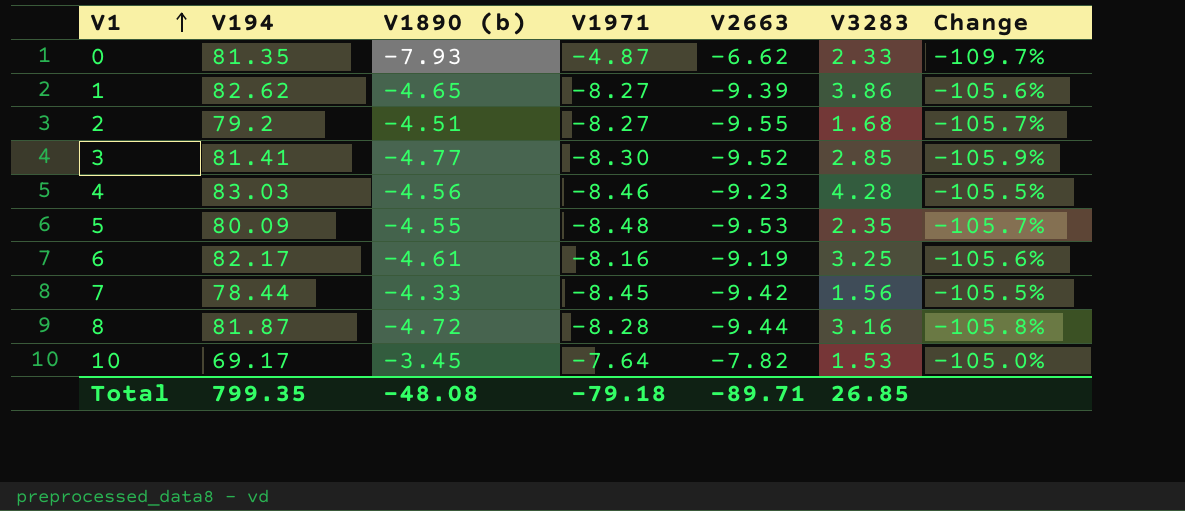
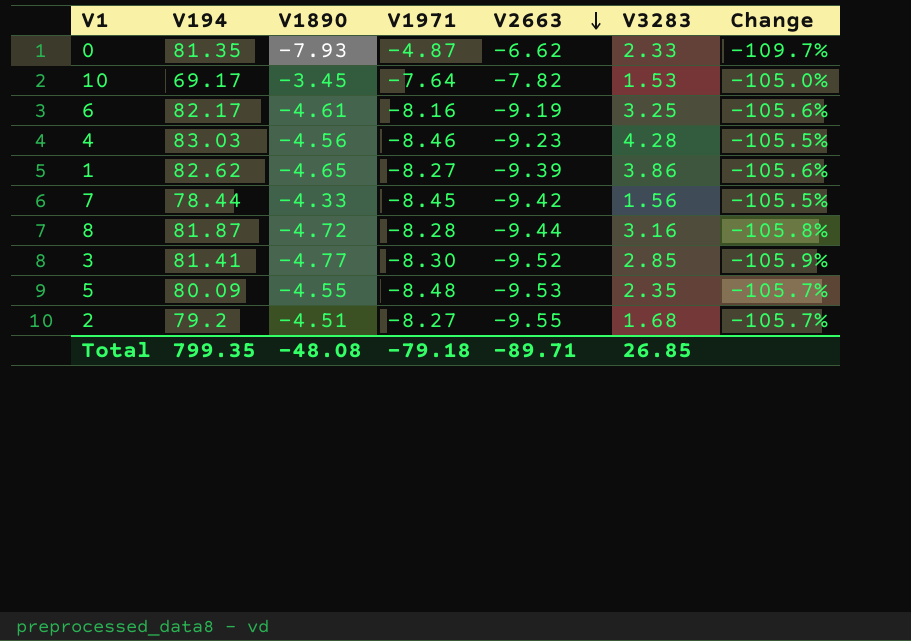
row order: V1 ascending -> V2663 descending
column name: V1890 (b) -> V1890

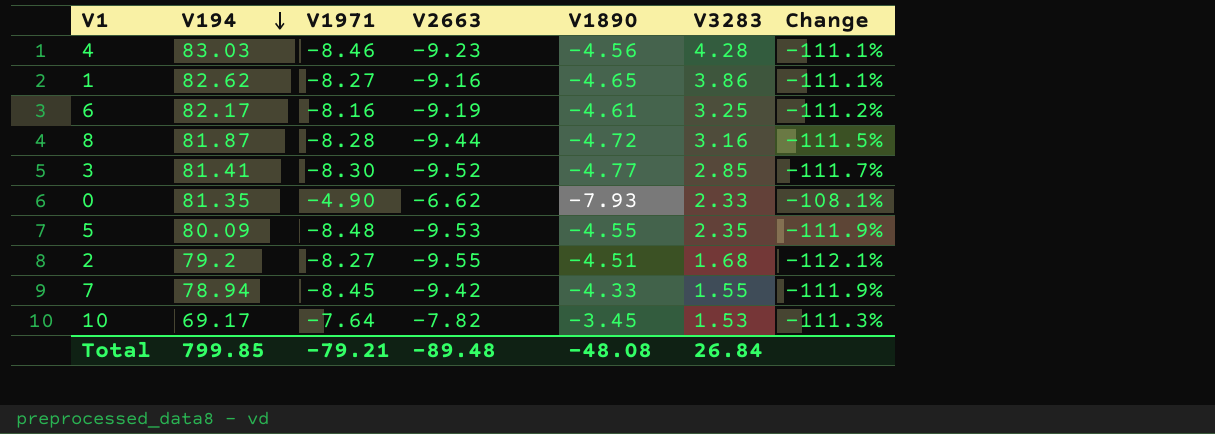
row order: V2663 descending -> V194 descending
column V1890 | position: 3 -> 5
column Change | formula: ([V1890] - [V194]) / [V194] -> ([V2663] - [V194]) / [V194]
1 | V2663: -9.39 -> -9.16
0 | V1971: -4.87 -> -4.90
7 | V194: 78.44 -> 78.94
7 | V3283: 1.56 -> 1.55
Total | V194: 799.35 -> 799.85
Total | V1971: -79.18 -> -79.21
Total | V2663: -89.71 -> -89.48
Total | V3283: 26.85 -> 26.84

